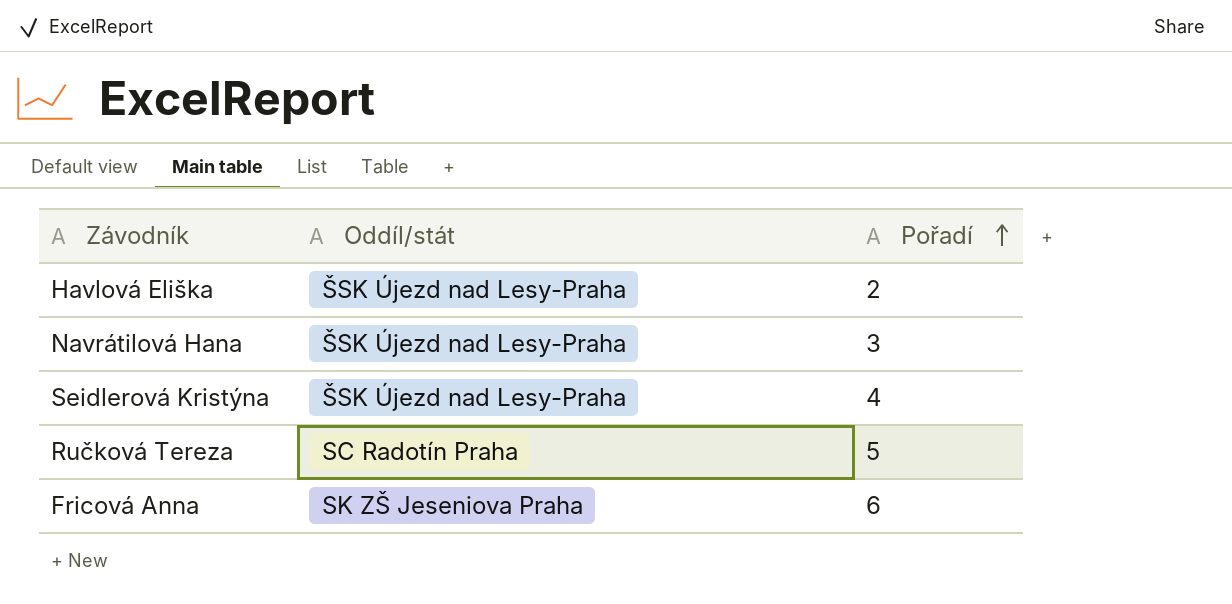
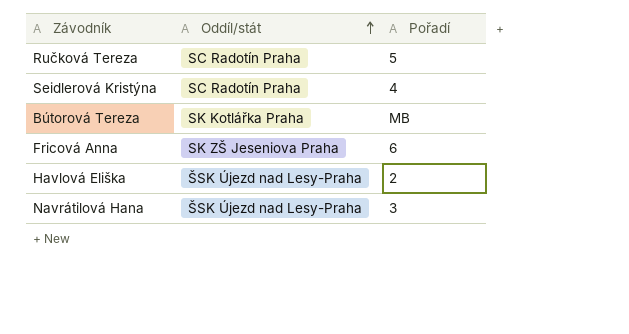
row order: Pořadí ascending -> Oddíl/stát ascending
Seidlerová Kristýna | Oddíl/stát: ŠSK Újezd nad Lesy-Praha -> SC Radotín Praha
row Bútorová Tereza: none -> SK Kotlářka Praha | MB

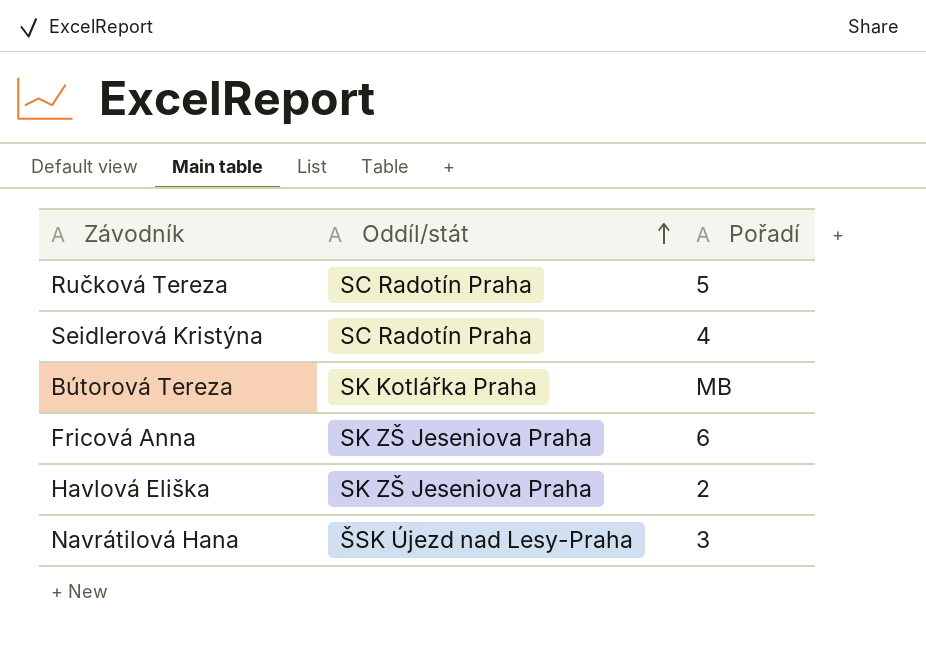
Havlová Eliška | Oddíl/stát: ŠSK Újezd nad Lesy-Praha -> SK ZŠ Jeseniova Praha

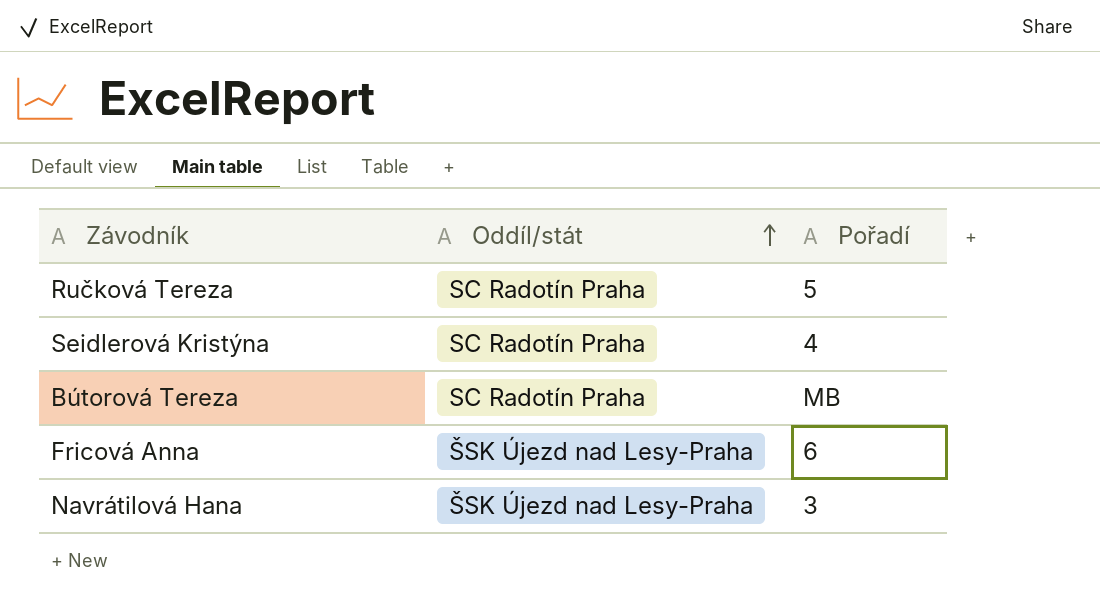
row Havlová Eliška: SK ZŠ Jeseniova Praha | 2 -> none
Bútorová Tereza | Oddíl/stát: SK Kotlářka Praha -> SC Radotín Praha
Fricová Anna | Oddíl/stát: SK ZŠ Jeseniova Praha -> ŠSK Újezd nad Lesy-Praha

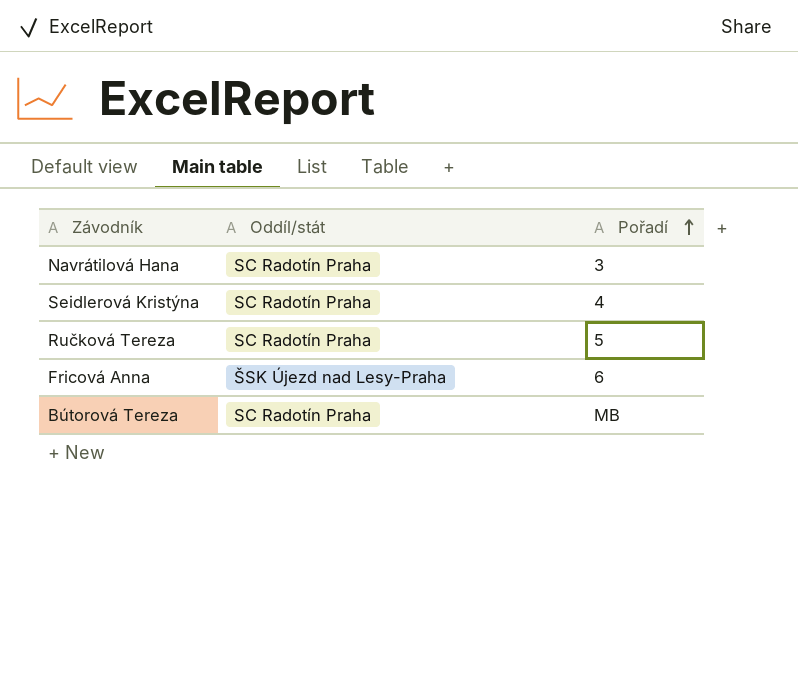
row order: Oddíl/stát ascending -> Pořadí ascending
Navrátilová Hana | Oddíl/stát: ŠSK Újezd nad Lesy-Praha -> SC Radotín Praha

